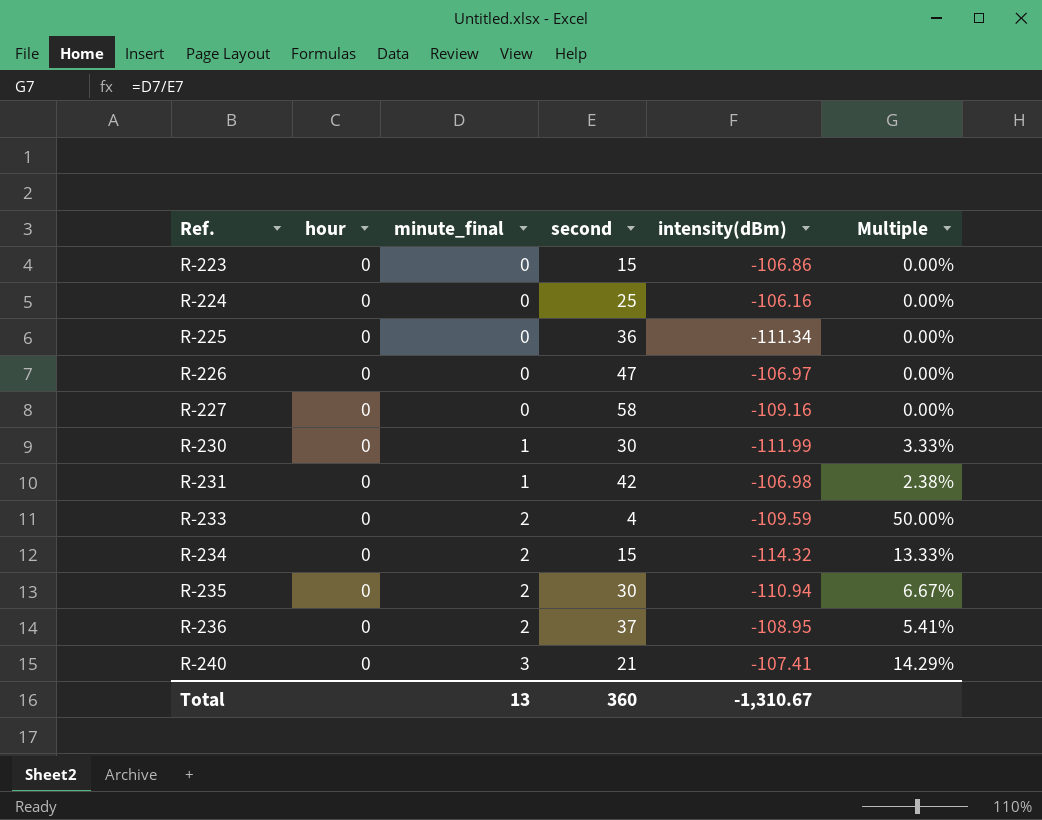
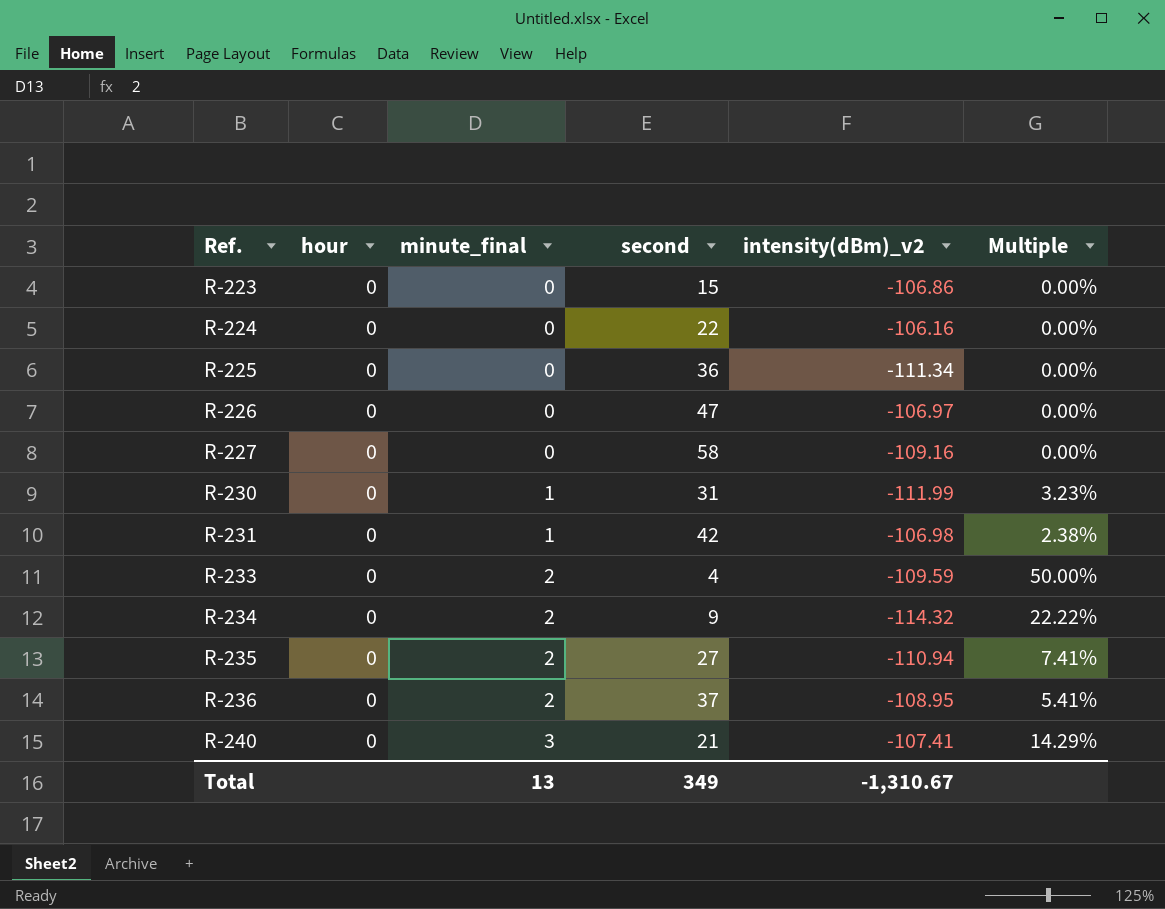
column name: intensity(dBm) -> intensity(dBm)_v2
R-224 | second: 25 -> 22
R-230 | second: 30 -> 31
R-230 | Multiple: 3.33% -> 3.23%
R-234 | second: 15 -> 9
R-234 | Multiple: 13.33% -> 22.22%
R-235 | second: 30 -> 27
R-235 | Multiple: 6.67% -> 7.41%
Total | second: 360 -> 349

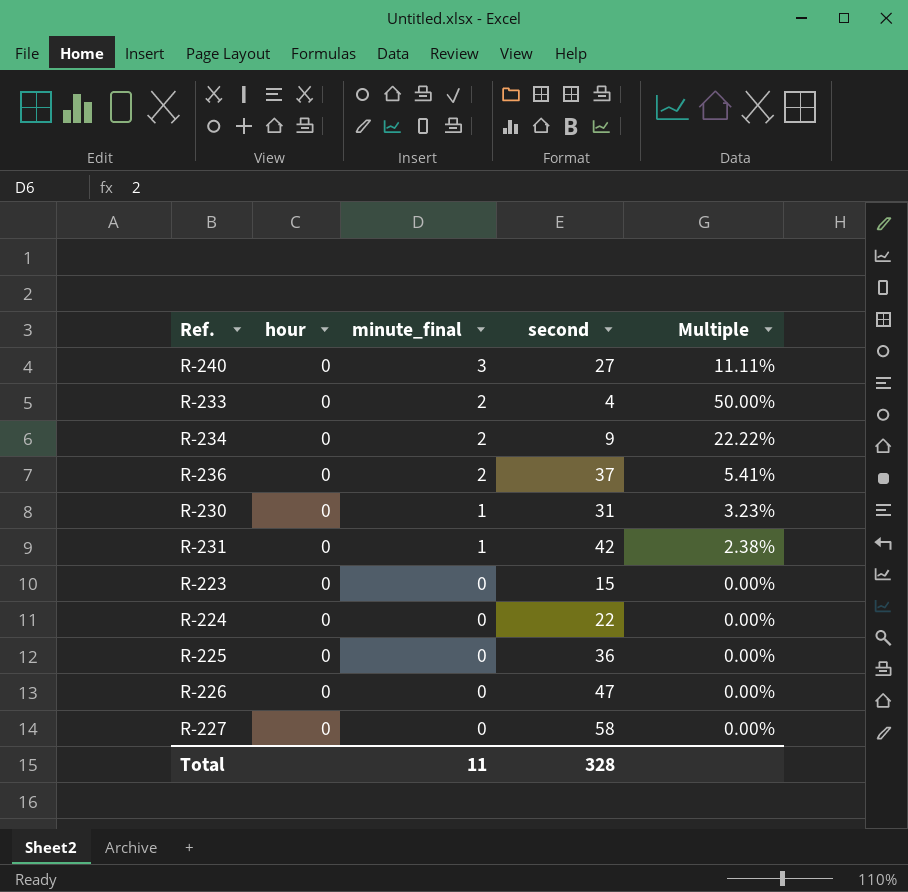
row order: Ref. ascending -> minute_final descending
column intensity(dBm)_v2 | position: 5 -> none
row R-235: 0 | 2 | 27 | -110.94 | 7.41% -> none
R-240 | second: 21 -> 27
R-240 | Multiple: 14.29% -> 11.11%
Total | minute_final: 13 -> 11
Total | second: 349 -> 328

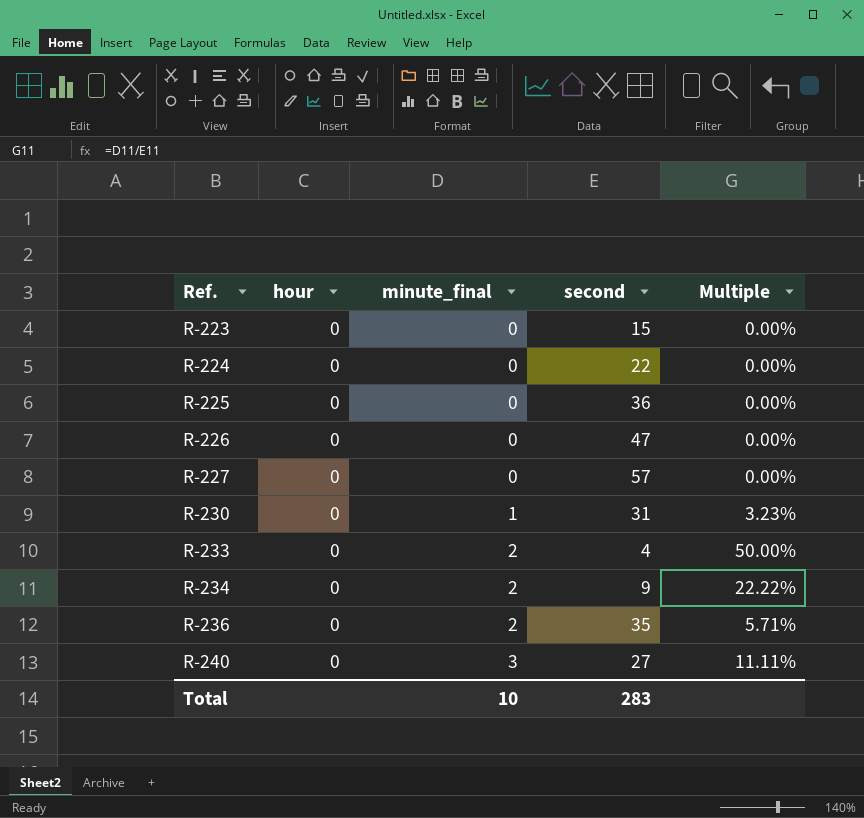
row order: minute_final descending -> Ref. ascending
row R-231: 0 | 1 | 42 | 2.38% -> none
R-227 | second: 58 -> 57
R-236 | second: 37 -> 35
R-236 | Multiple: 5.41% -> 5.71%
Total | minute_final: 11 -> 10
Total | second: 328 -> 283

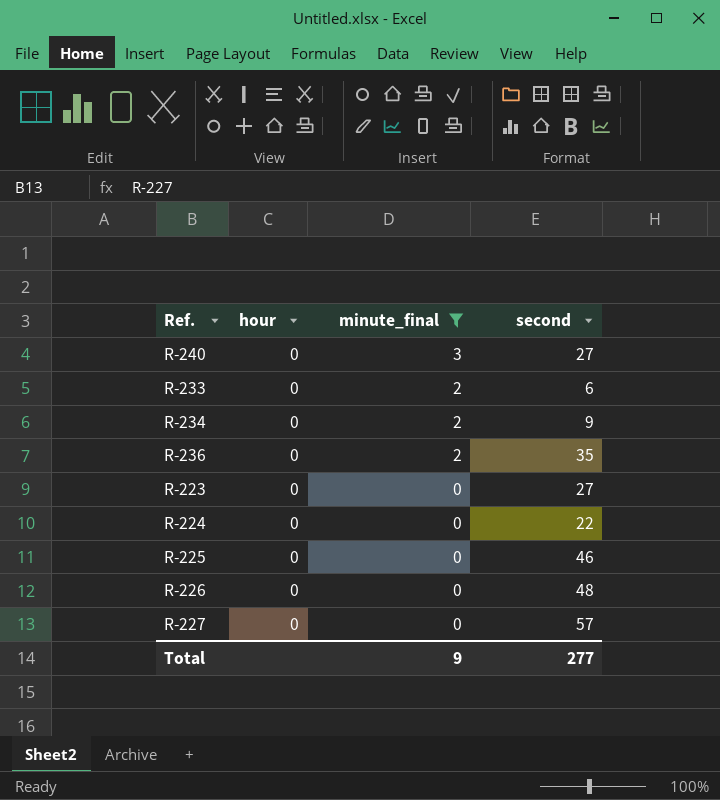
filter: none -> minute_final != 1
row order: Ref. ascending -> minute_final descending
column Multiple | formula: [minute_final] / [second] -> none
R-233 | second: 4 -> 6
R-223 | second: 15 -> 27
R-225 | second: 36 -> 46
R-226 | second: 47 -> 48
Total | minute_final: 10 -> 9
Total | second: 283 -> 277

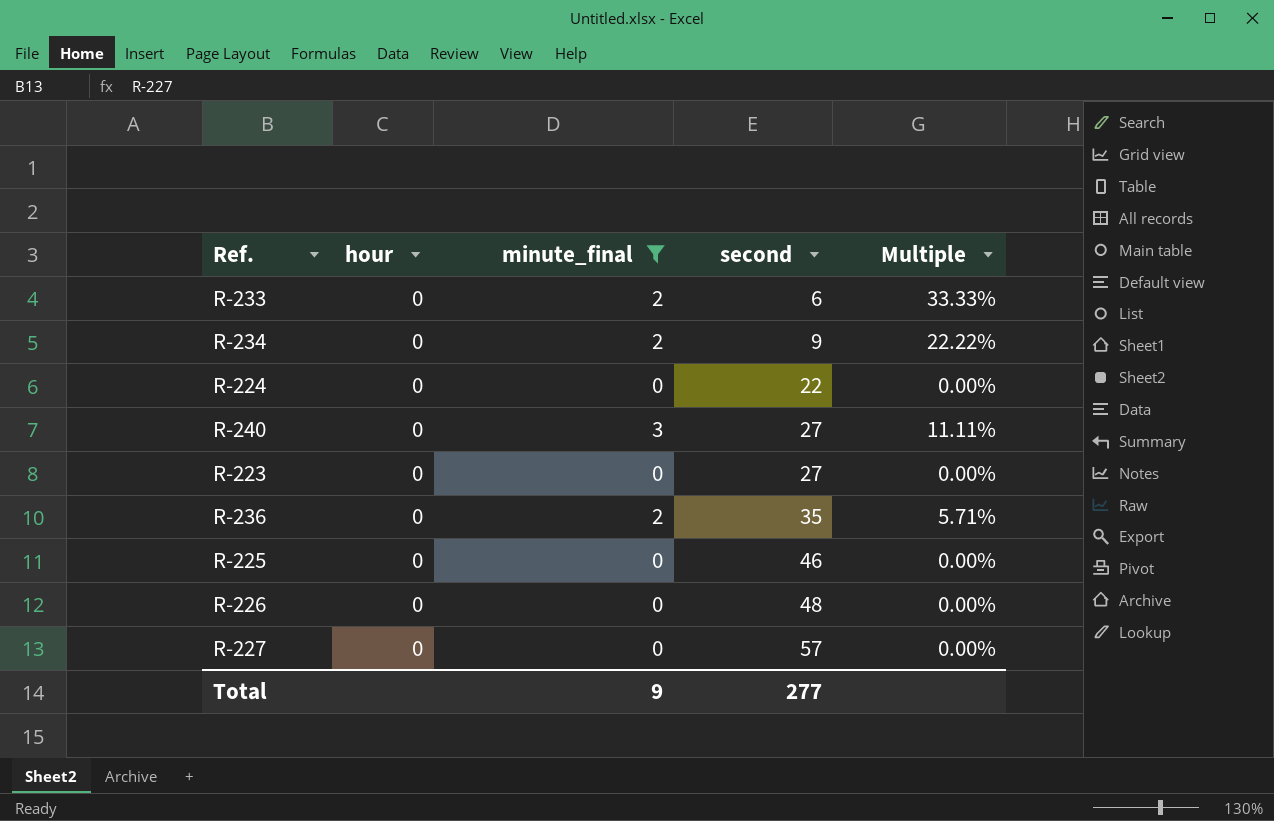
row order: minute_final descending -> second ascending
column Multiple | formula: none -> [minute_final] / [second]

